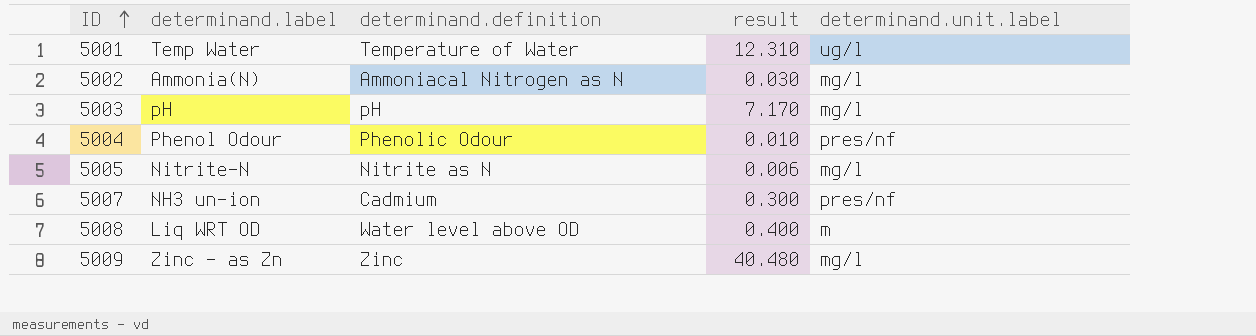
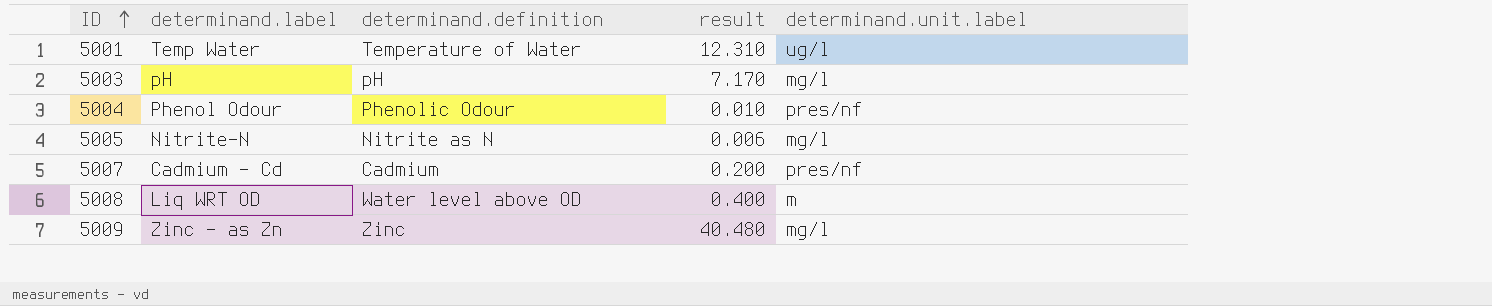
row 5002: Ammonia(N) | Ammoniacal Nitrogen as N | 0.030 | mg/l -> none
5007 | determinand.label: NH3 un-ion -> Cadmium - Cd
5007 | result: 0.300 -> 0.200

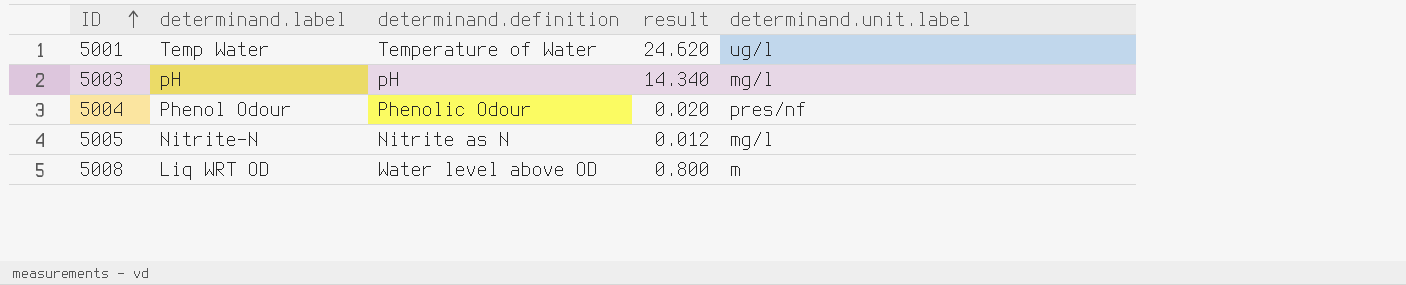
row 5007: Cadmium - Cd | Cadmium | 0.200 | pres/nf -> none
row 5009: Zinc - as Zn | Zinc | 40.480 | mg/l -> none
5001 | result: 12.310 -> 24.620
5003 | result: 7.170 -> 14.340
5004 | result: 0.010 -> 0.020
5005 | result: 0.006 -> 0.012
5008 | result: 0.400 -> 0.800

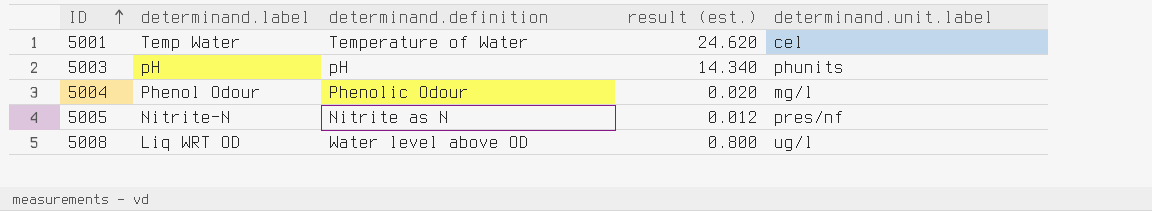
column name: result -> result (est.)
5001 | determinand.unit.label: ug/l -> cel
5003 | determinand.unit.label: mg/l -> phunits
5004 | determinand.unit.label: pres/nf -> mg/l
5005 | determinand.unit.label: mg/l -> pres/nf
5008 | determinand.unit.label: m -> ug/l

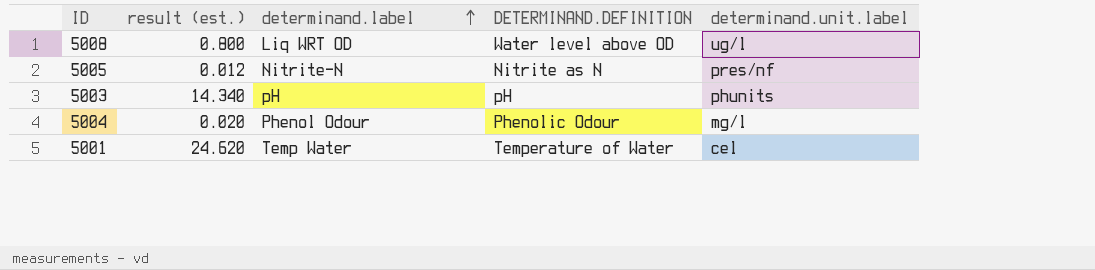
row order: ID ascending -> determinand.label ascending
column result (est.) | position: 4 -> 2
column name: determinand.definition -> DETERMINAND.DEFINITION

